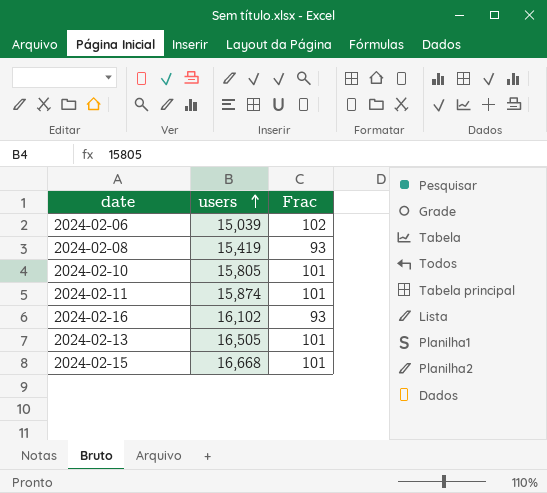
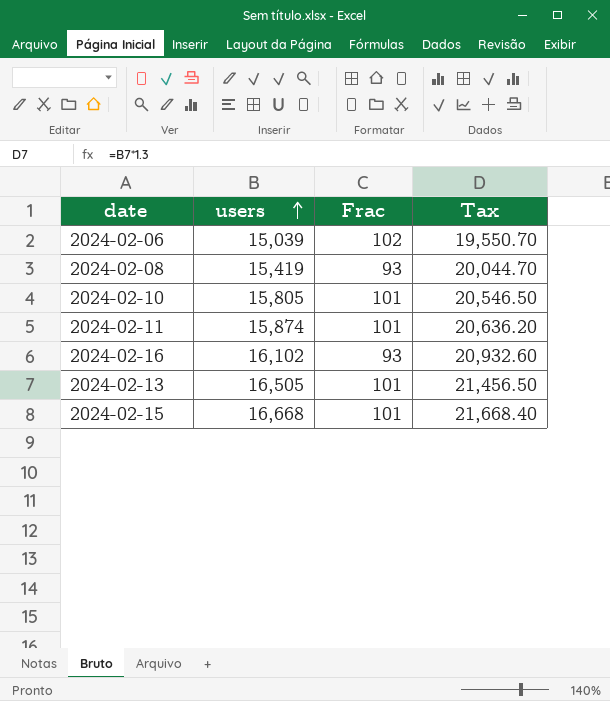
column Tax | formula: none -> [users] * 1.3

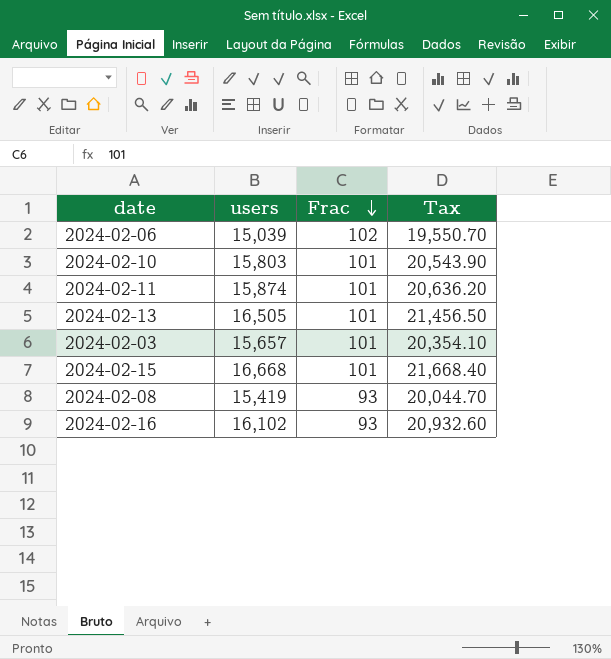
row order: users ascending -> Frac descending
2024-02-10 | users: 15,805 -> 15,803
2024-02-10 | Tax: 20,546.50 -> 20,543.90
row 2024-02-03: none -> 15,657 | 101 | 20,354.10

